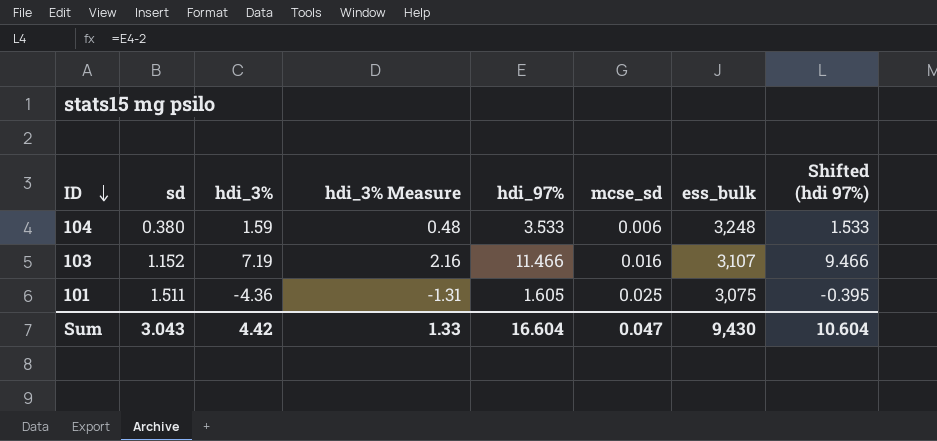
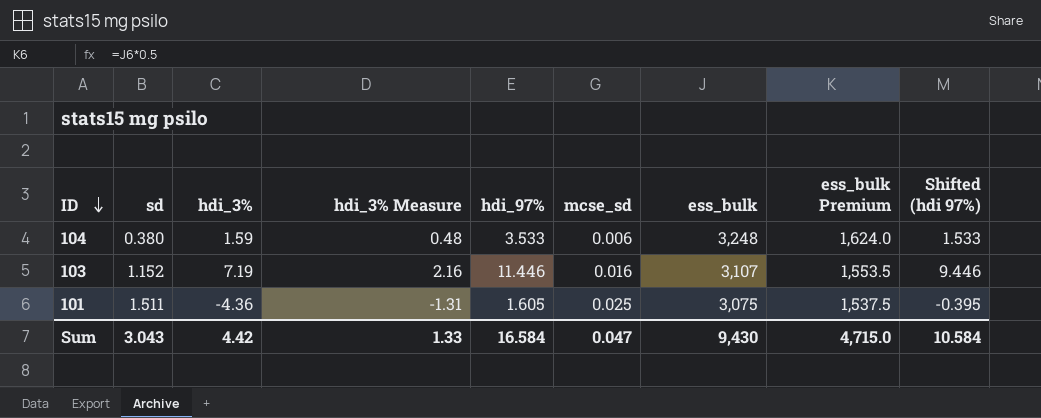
column ess_bulk Premium | formula: none -> [ess_bulk] * 0.5
103 | hdi_97%: 11.466 -> 11.446
103 | Shifted (hdi 97%): 9.466 -> 9.446
Sum | hdi_97%: 16.604 -> 16.584
Sum | Shifted (hdi 97%): 10.604 -> 10.584

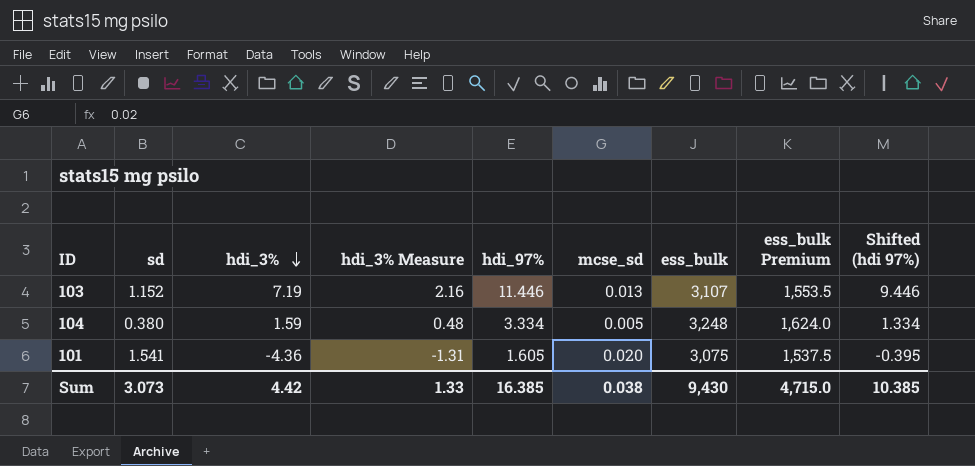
row order: ID descending -> hdi_3% descending
103 | mcse_sd: 0.016 -> 0.013
104 | hdi_97%: 3.533 -> 3.334
104 | mcse_sd: 0.006 -> 0.005
104 | Shifted (hdi 97%): 1.533 -> 1.334
101 | sd: 1.511 -> 1.541
101 | mcse_sd: 0.025 -> 0.020
Sum | sd: 3.043 -> 3.073
Sum | hdi_97%: 16.584 -> 16.385
Sum | mcse_sd: 0.047 -> 0.038
Sum | Shifted (hdi 97%): 10.584 -> 10.385

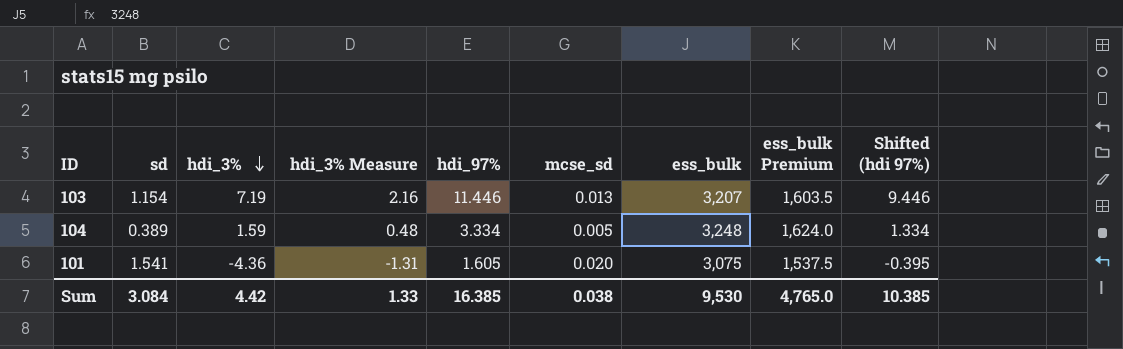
103 | sd: 1.152 -> 1.154
103 | ess_bulk: 3,107 -> 3,207
103 | ess_bulk Premium: 1,553.5 -> 1,603.5
104 | sd: 0.380 -> 0.389
Sum | sd: 3.073 -> 3.084
Sum | ess_bulk: 9,430 -> 9,530
Sum | ess_bulk Premium: 4,715.0 -> 4,765.0

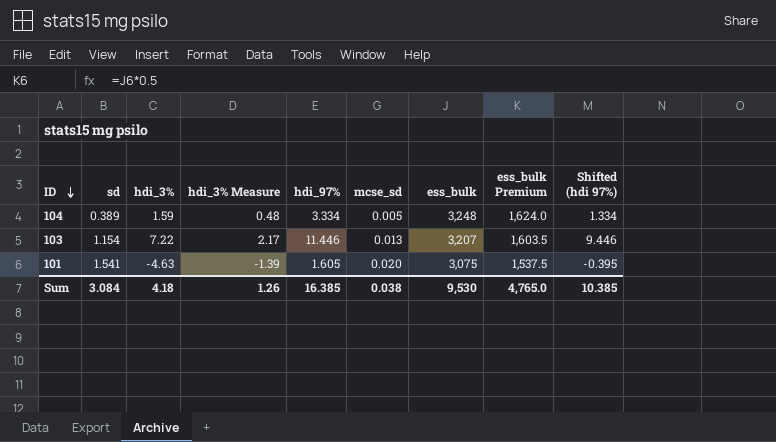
row order: hdi_3% descending -> ID descending
103 | hdi_3%: 7.19 -> 7.22
103 | hdi_3% Measure: 2.16 -> 2.17
101 | hdi_3%: -4.36 -> -4.63
101 | hdi_3% Measure: -1.31 -> -1.39
Sum | hdi_3%: 4.42 -> 4.18
Sum | hdi_3% Measure: 1.33 -> 1.26

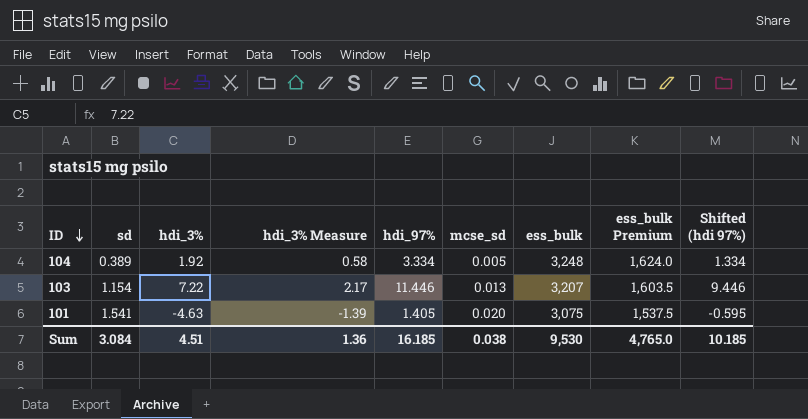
104 | hdi_3%: 1.59 -> 1.92
104 | hdi_3% Measure: 0.48 -> 0.58
101 | hdi_97%: 1.605 -> 1.405
101 | Shifted (hdi 97%): -0.395 -> -0.595
Sum | hdi_3%: 4.18 -> 4.51
Sum | hdi_3% Measure: 1.26 -> 1.36
Sum | hdi_97%: 16.385 -> 16.185
Sum | Shifted (hdi 97%): 10.385 -> 10.185

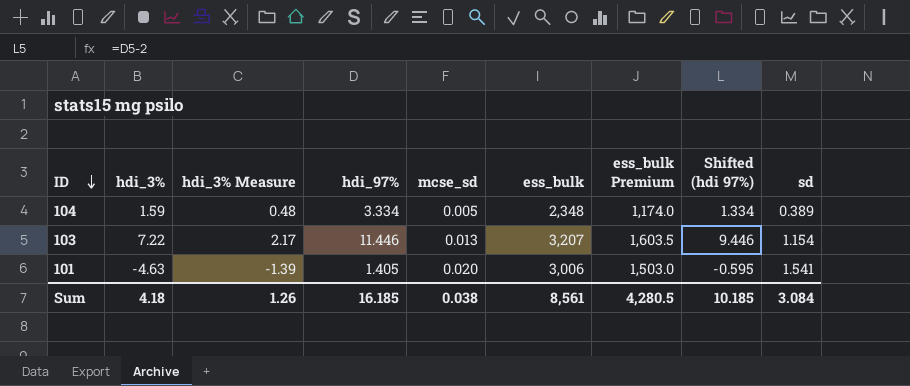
column sd | position: 2 -> 9
104 | hdi_3%: 1.92 -> 1.59
104 | hdi_3% Measure: 0.58 -> 0.48
104 | ess_bulk: 3,248 -> 2,348
104 | ess_bulk Premium: 1,624.0 -> 1,174.0
101 | ess_bulk: 3,075 -> 3,006
101 | ess_bulk Premium: 1,537.5 -> 1,503.0
Sum | hdi_3%: 4.51 -> 4.18
Sum | hdi_3% Measure: 1.36 -> 1.26
Sum | ess_bulk: 9,530 -> 8,561
Sum | ess_bulk Premium: 4,765.0 -> 4,280.5

